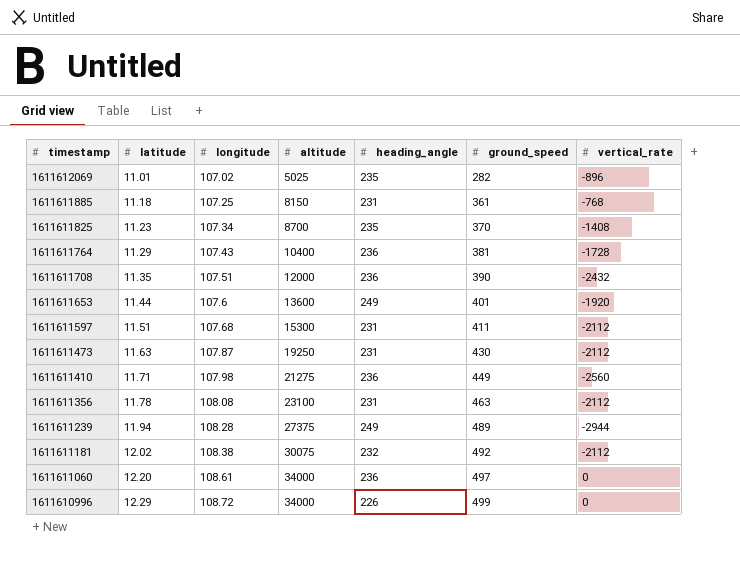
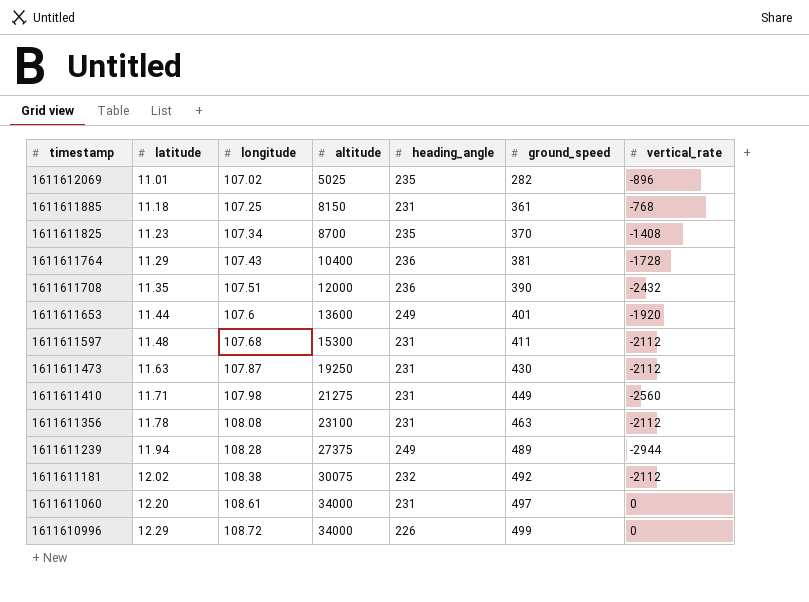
1611611597 | latitude: 11.51 -> 11.48
1611611410 | heading_angle: 236 -> 231
1611611060 | heading_angle: 236 -> 231

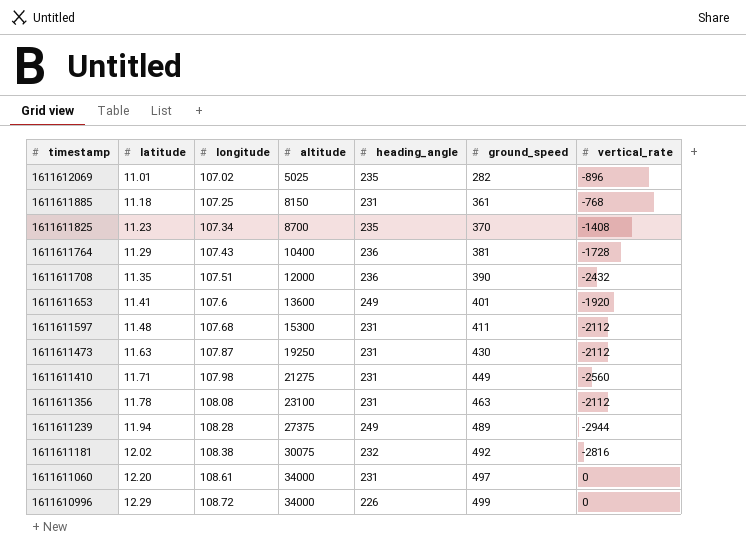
1611611653 | latitude: 11.44 -> 11.41
1611611181 | vertical_rate: -2112 -> -2816

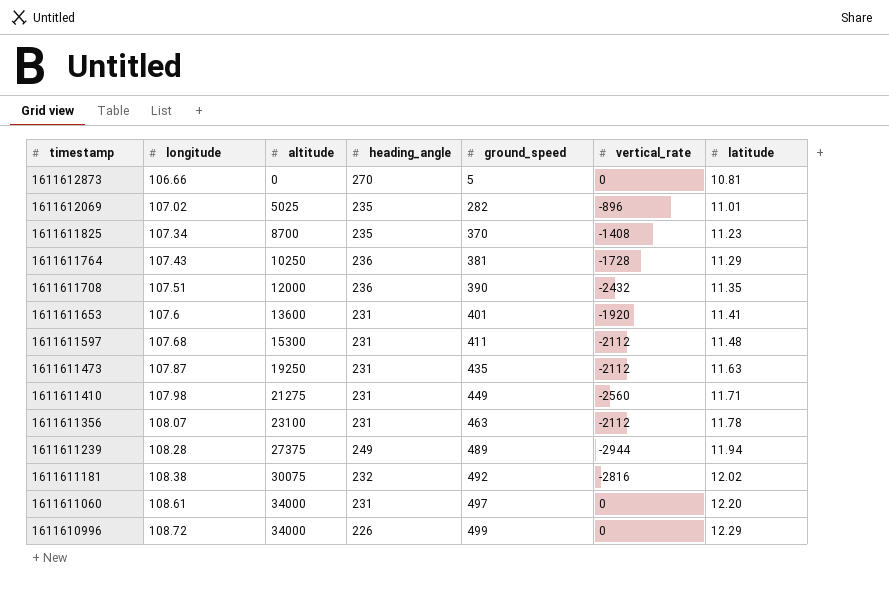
column latitude | position: 2 -> 7
row 1611611885: 11.18 | 107.25 | 8150 | 231 | 361 | -768 -> none
row 1611612873: none -> 106.66 | 0 | 270 | 5 | 0 | 10.81
1611611764 | altitude: 10400 -> 10250
1611611653 | heading_angle: 249 -> 231
1611611473 | ground_speed: 430 -> 435
1611611356 | longitude: 108.08 -> 108.07

